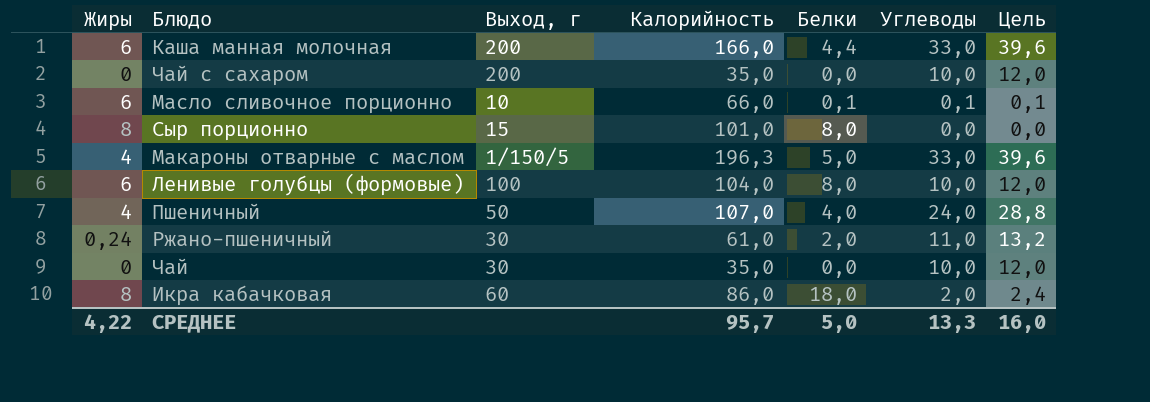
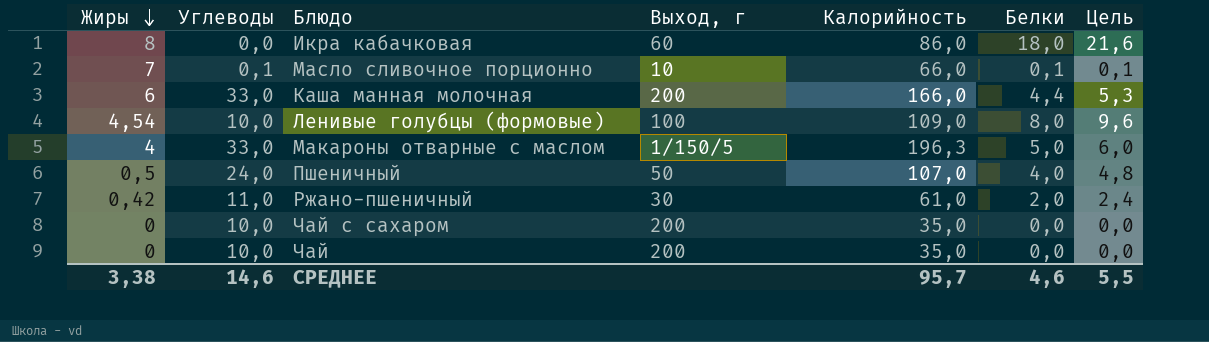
row order: none -> Жиры descending
column Углеводы | position: 6 -> 2
column Цель | formula: [Углеводы] * 1,2 -> [Белки] * 1,2
row Сыр порционно: 8 | 15 | 101,0 | 8,0 | 0,0 | 0,0 -> none
Икра кабачковая | Углеводы: 2,0 -> 0,0
Масло сливочное порционно | Жиры: 6 -> 7
Ленивые голубцы (формовые) | Жиры: 6 -> 4,54
Ленивые голубцы (формовые) | Калорийность: 104,0 -> 109,0
Пшеничный | Жиры: 4 -> 0,5
Ржано-пшеничный | Жиры: 0,24 -> 0,42
Чай | Выход, г: 30 -> 200
СРЕДНЕЕ | Жиры: 4,22 -> 3,38
СРЕДНЕЕ | Углеводы: 13,3 -> 14,6
СРЕДНЕЕ | Белки: 5,0 -> 4,6
СРЕДНЕЕ | Цель: 16,0 -> 5,5

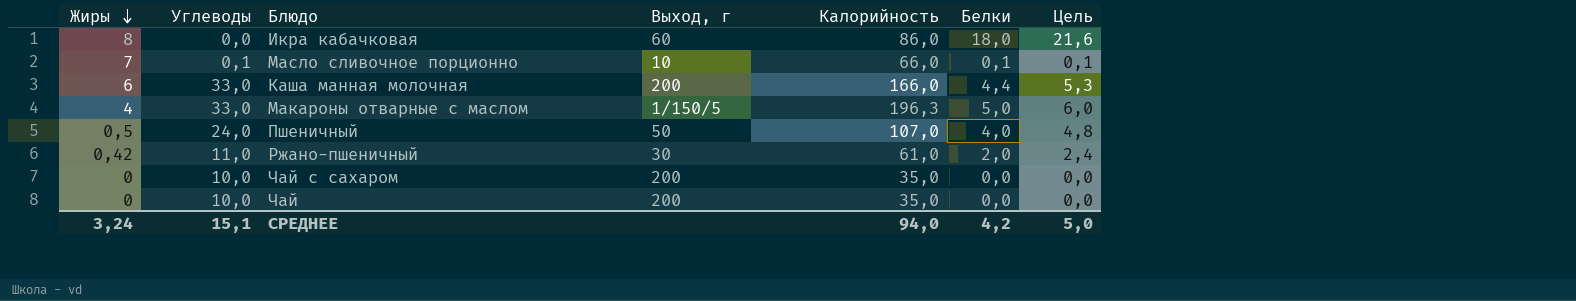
row Ленивые голубцы (формовые): 4,54 | 10,0 | 100 | 109,0 | 8,0 | 9,6 -> none
СРЕДНЕЕ | Жиры: 3,38 -> 3,24
СРЕДНЕЕ | Углеводы: 14,6 -> 15,1
СРЕДНЕЕ | Калорийность: 95,7 -> 94,0
СРЕДНЕЕ | Белки: 4,6 -> 4,2
СРЕДНЕЕ | Цель: 5,5 -> 5,0

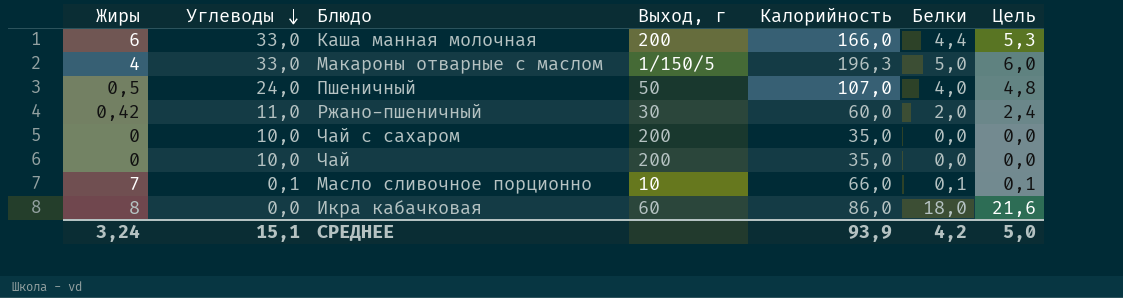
row order: Жиры descending -> Углеводы descending
Ржано-пшеничный | Калорийность: 61,0 -> 60,0
СРЕДНЕЕ | Калорийность: 94,0 -> 93,9

